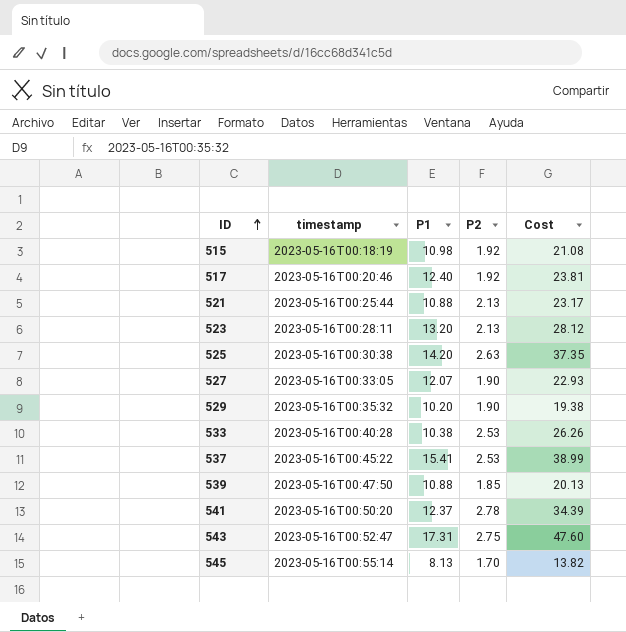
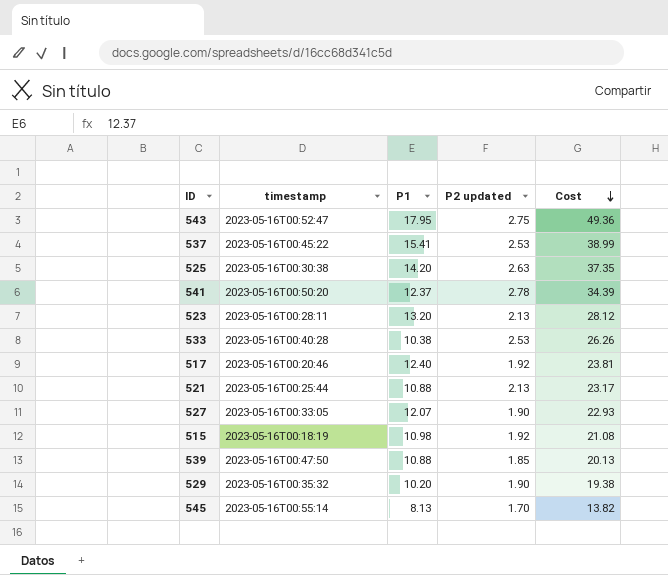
row order: ID ascending -> Cost descending
column name: P2 -> P2 updated
543 | P1: 17.31 -> 17.95
543 | Cost: 47.60 -> 49.36

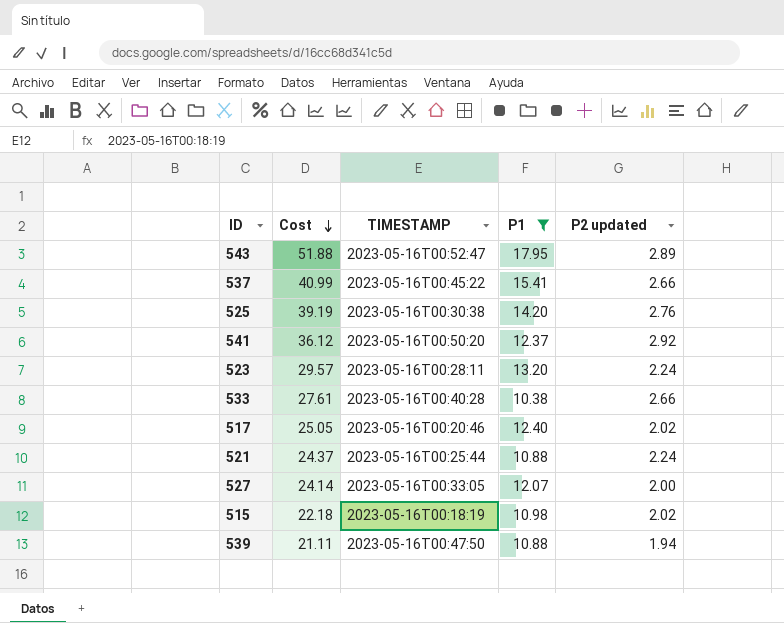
filter: none -> P1 >= 10.38
column Cost | position: 5 -> 2
column name: timestamp -> TIMESTAMP
543 | Cost: 49.36 -> 51.88
543 | P2 updated: 2.75 -> 2.89
537 | Cost: 38.99 -> 40.99
537 | P2 updated: 2.53 -> 2.66
525 | Cost: 37.35 -> 39.19
525 | P2 updated: 2.63 -> 2.76
541 | Cost: 34.39 -> 36.12
541 | P2 updated: 2.78 -> 2.92
523 | Cost: 28.12 -> 29.57
523 | P2 updated: 2.13 -> 2.24
533 | Cost: 26.26 -> 27.61
533 | P2 updated: 2.53 -> 2.66
517 | Cost: 23.81 -> 25.05
517 | P2 updated: 1.92 -> 2.02
521 | Cost: 23.17 -> 24.37
521 | P2 updated: 2.13 -> 2.24
527 | Cost: 22.93 -> 24.14
527 | P2 updated: 1.90 -> 2.00
515 | Cost: 21.08 -> 22.18
515 | P2 updated: 1.92 -> 2.02
539 | Cost: 20.13 -> 21.11
539 | P2 updated: 1.85 -> 1.94

